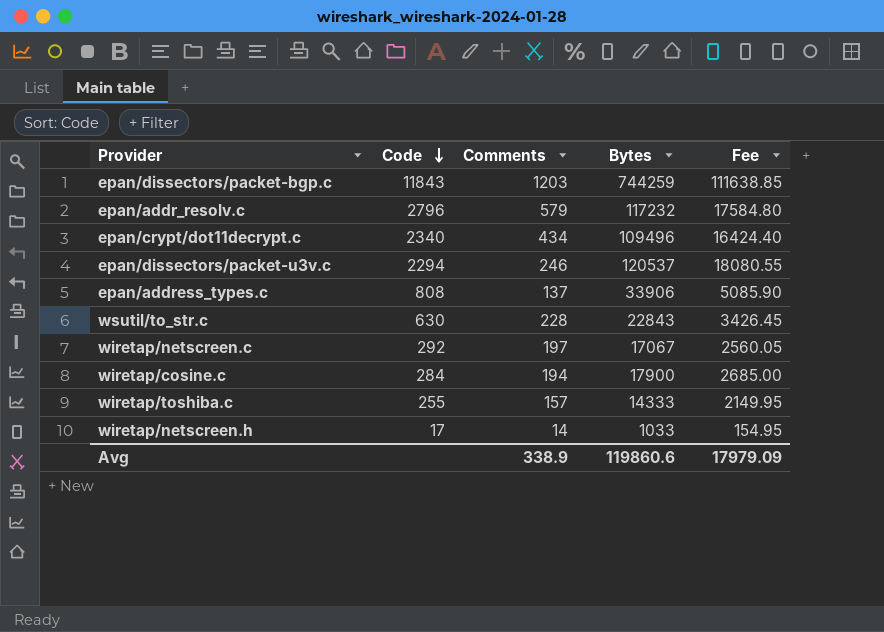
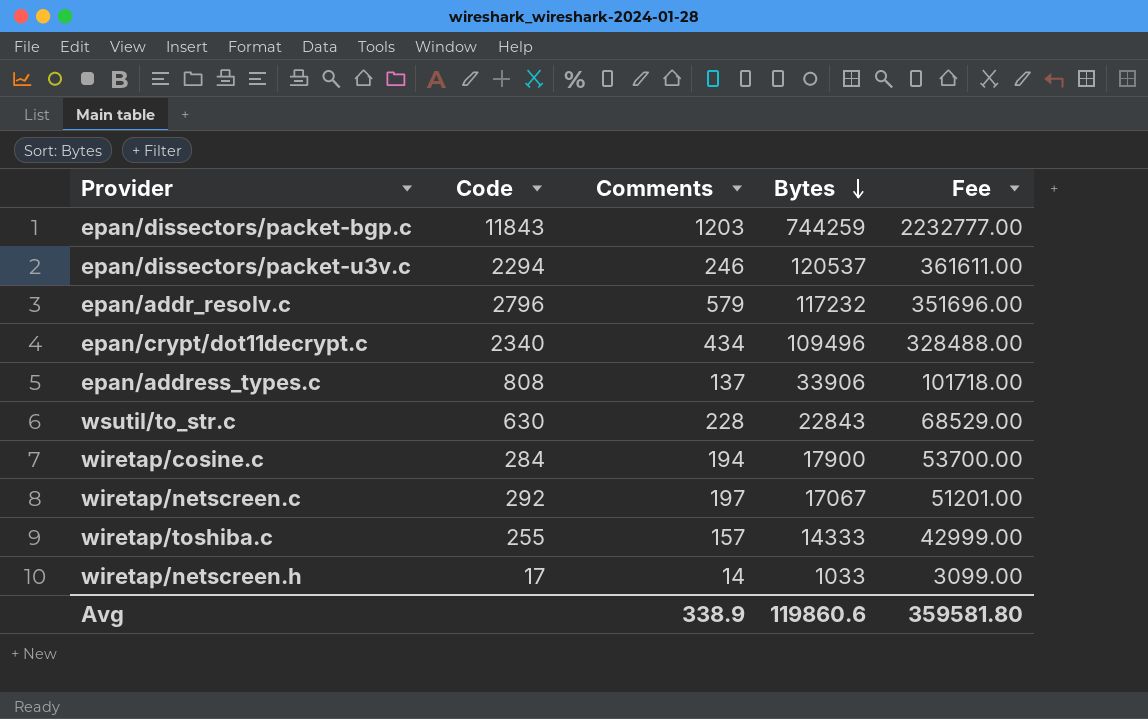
row order: Code descending -> Bytes descending
column Fee | formula: [Bytes] * 0.15 -> [Bytes] * 3
Avg | Fee: 17979.09 -> 359581.80

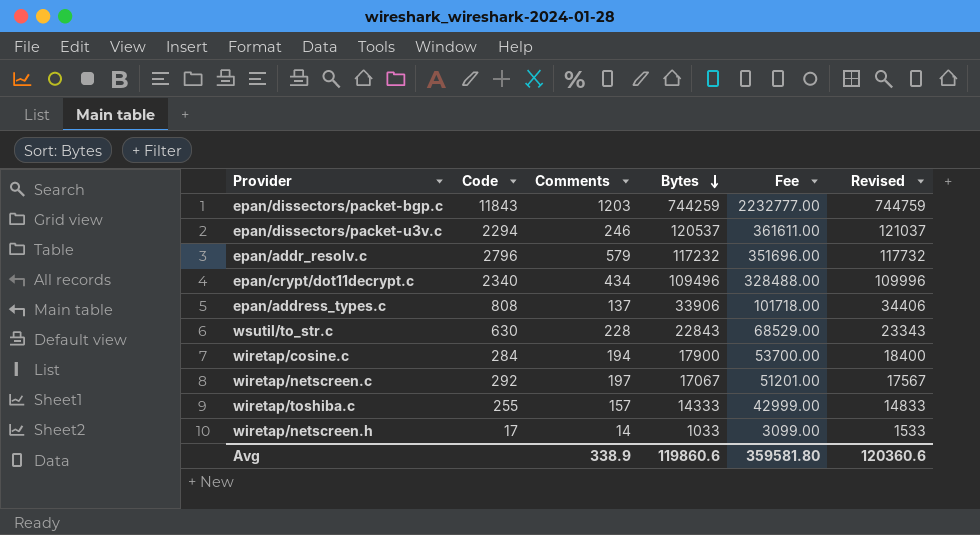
column Revised | formula: none -> [Bytes] + 500

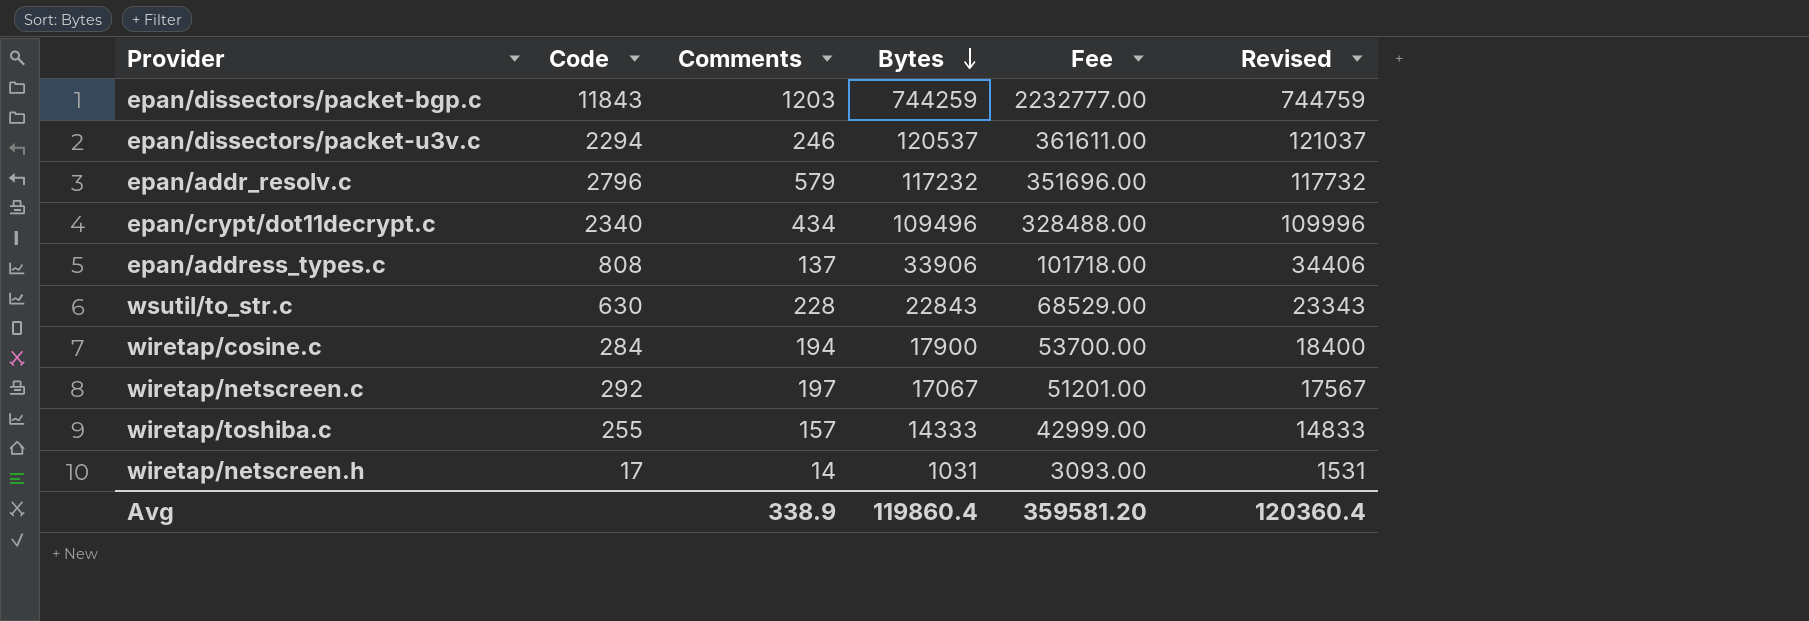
wiretap/netscreen.h | Bytes: 1033 -> 1031
wiretap/netscreen.h | Fee: 3099.00 -> 3093.00
wiretap/netscreen.h | Revised: 1533 -> 1531
Avg | Bytes: 119860.6 -> 119860.4
Avg | Fee: 359581.80 -> 359581.20
Avg | Revised: 120360.6 -> 120360.4

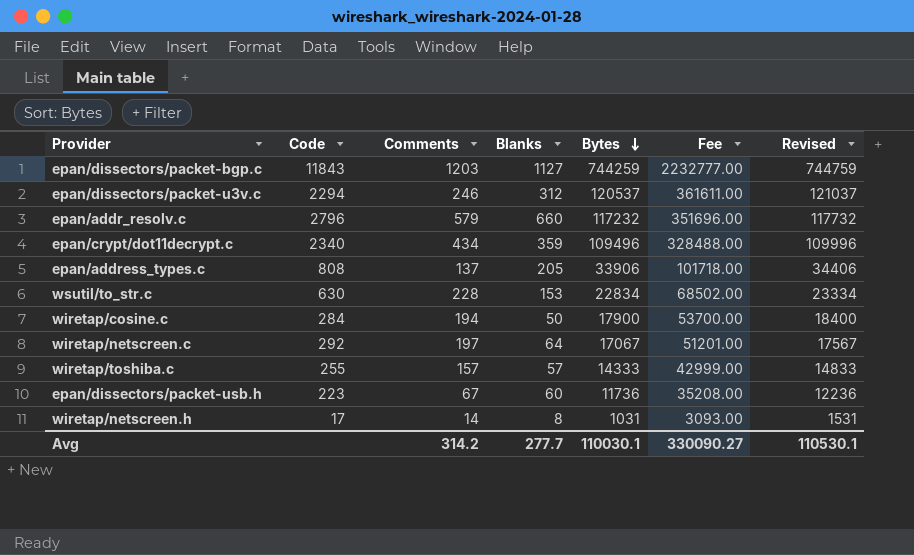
column Blanks | position: none -> 4
wsutil/to_str.c | Bytes: 22843 -> 22834
wsutil/to_str.c | Fee: 68529.00 -> 68502.00
wsutil/to_str.c | Revised: 23343 -> 23334
row epan/dissectors/packet-usb.h: none -> 223 | 67 | 60 | 11736 | 35208.00 | 12236
Avg | Comments: 338.9 -> 314.2
Avg | Bytes: 119860.4 -> 110030.1
Avg | Fee: 359581.20 -> 330090.27
Avg | Revised: 120360.4 -> 110530.1

